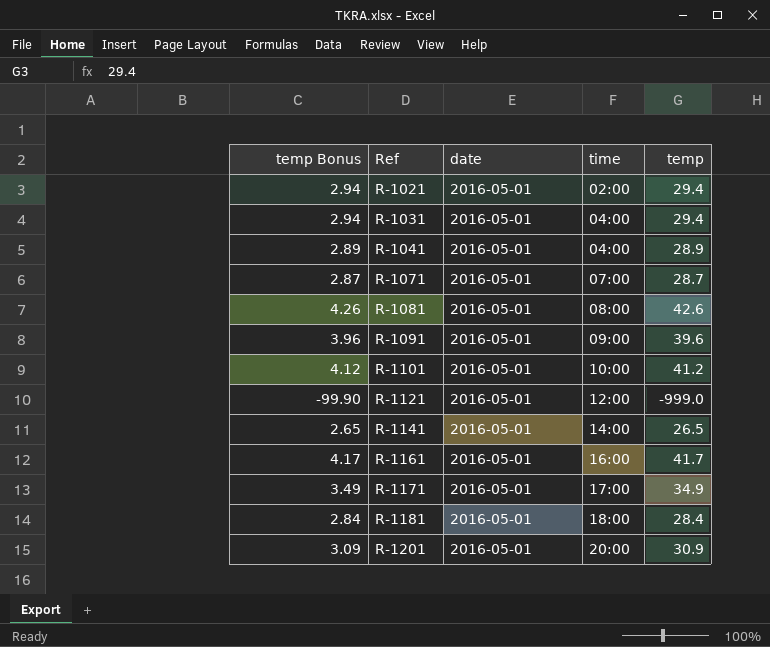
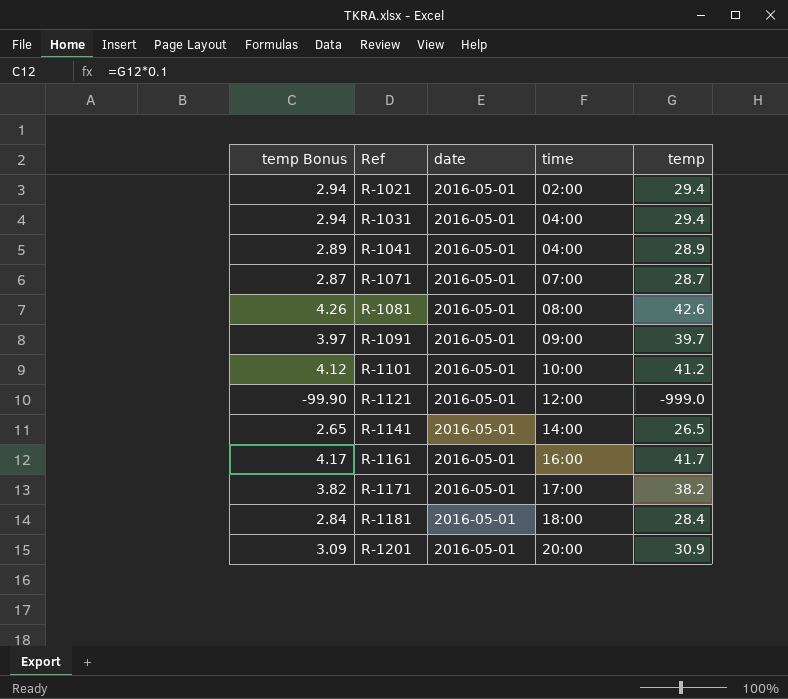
R-1091 | temp Bonus: 3.96 -> 3.97
R-1091 | temp: 39.6 -> 39.7
R-1171 | temp Bonus: 3.49 -> 3.82
R-1171 | temp: 34.9 -> 38.2

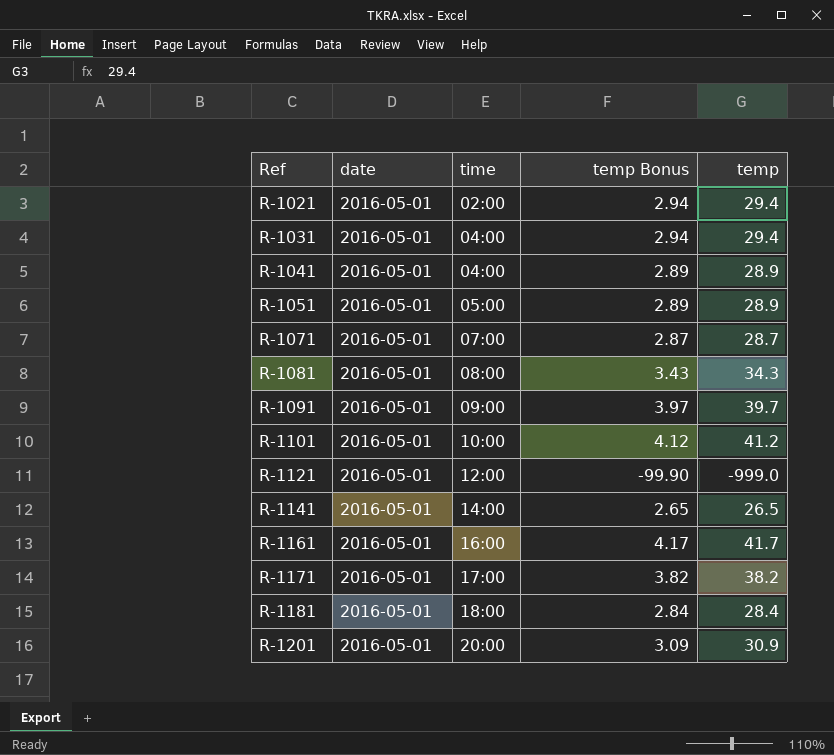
column temp Bonus | position: 1 -> 4
row R-1051: none -> 2016-05-01 | 05:00 | 2.89 | 28.9
R-1081 | temp Bonus: 4.26 -> 3.43
R-1081 | temp: 42.6 -> 34.3

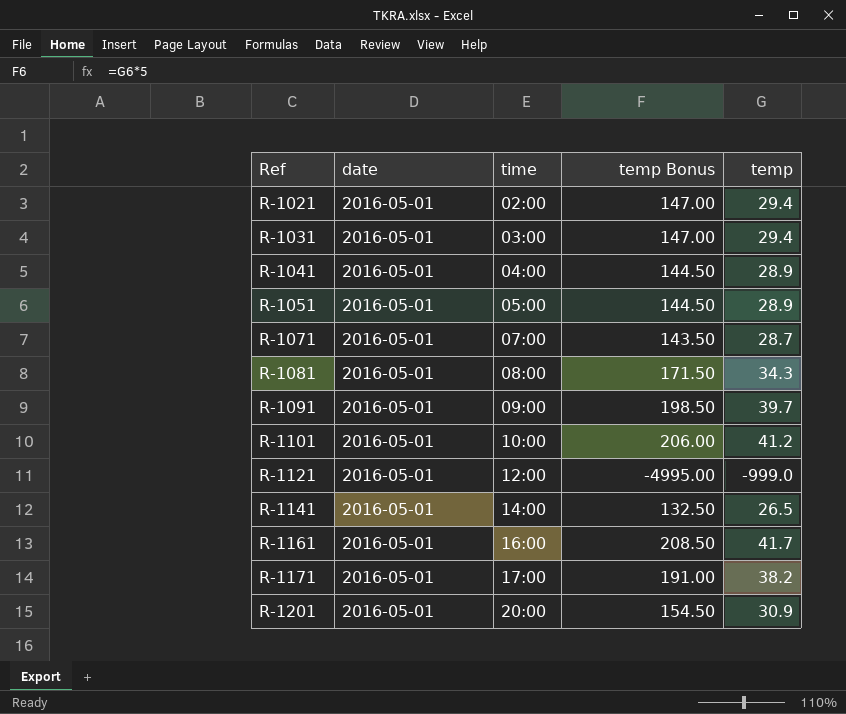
column temp Bonus | formula: [temp] * 0.1 -> [temp] * 5
row R-1181: 2016-05-01 | 18:00 | 2.84 | 28.4 -> none
R-1031 | time: 04:00 -> 03:00

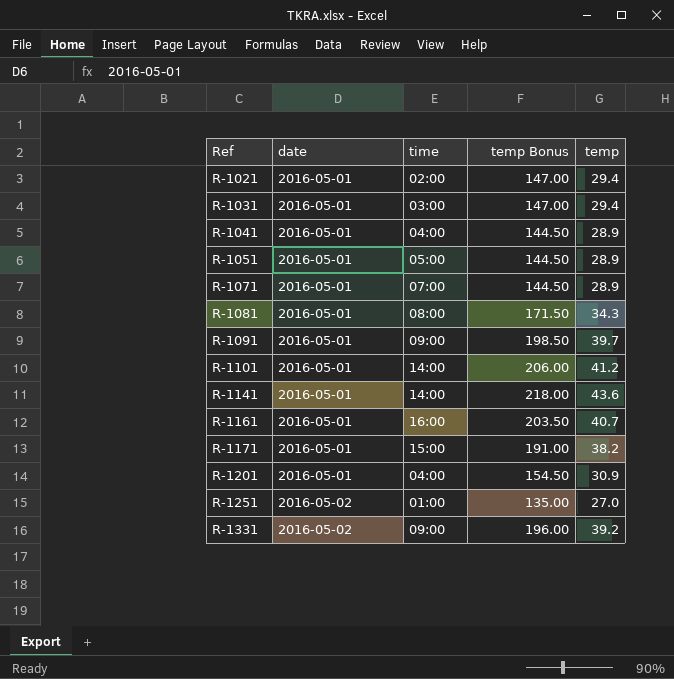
row R-1121: 2016-05-01 | 12:00 | -4995.00 | -999.0 -> none
R-1071 | temp Bonus: 143.50 -> 144.50
R-1071 | temp: 28.7 -> 28.9
R-1101 | time: 10:00 -> 14:00
R-1141 | temp Bonus: 132.50 -> 218.00
R-1141 | temp: 26.5 -> 43.6
R-1161 | temp Bonus: 208.50 -> 203.50
R-1161 | temp: 41.7 -> 40.7
R-1171 | time: 17:00 -> 15:00
R-1201 | time: 20:00 -> 04:00
row R-1251: none -> 2016-05-02 | 01:00 | 135.00 | 27.0
row R-1331: none -> 2016-05-02 | 09:00 | 196.00 | 39.2

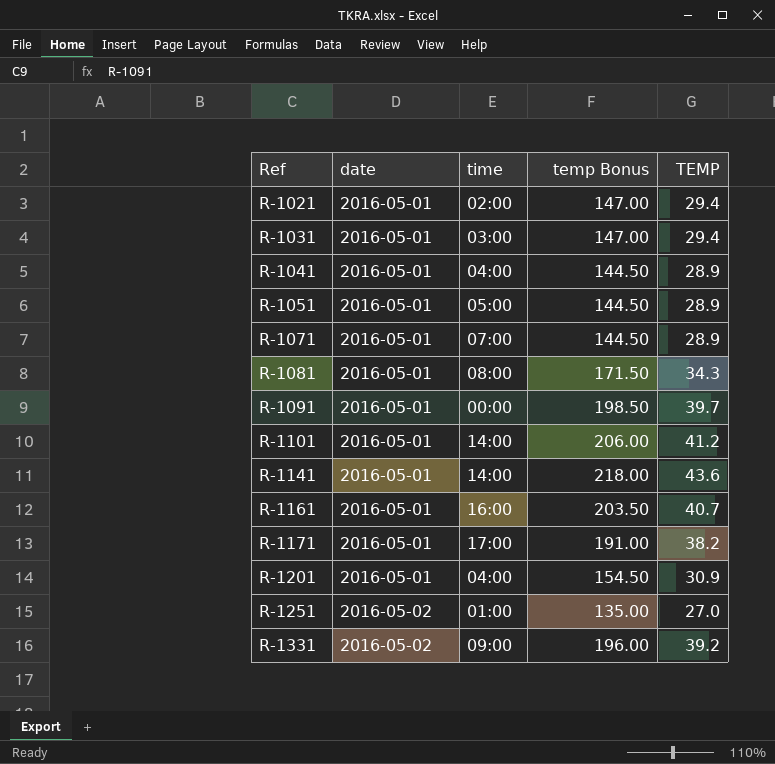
column name: temp -> TEMP
R-1091 | time: 09:00 -> 00:00
R-1171 | time: 15:00 -> 17:00

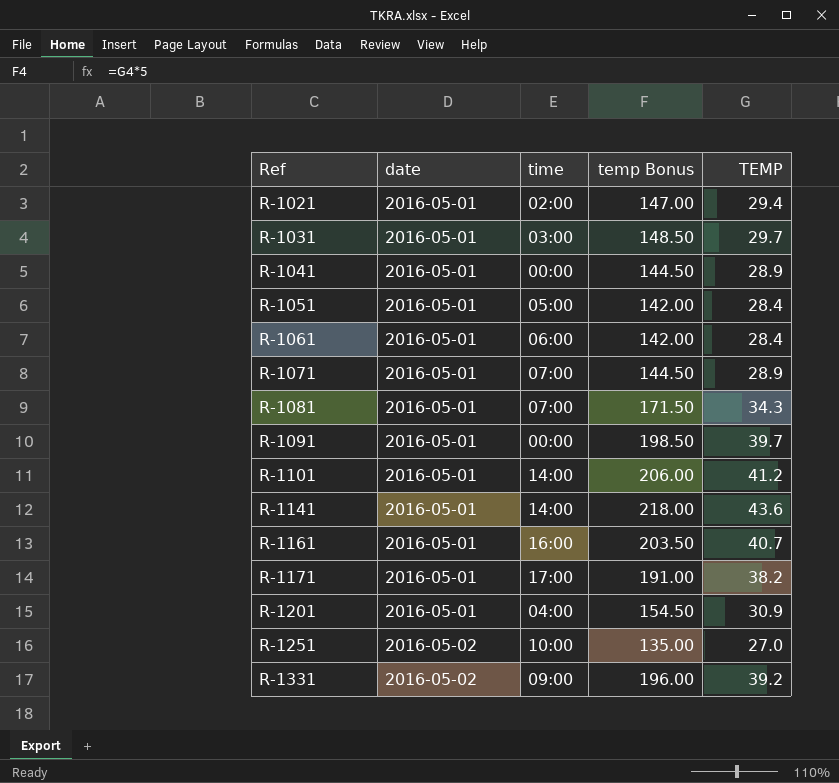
R-1031 | temp Bonus: 147.00 -> 148.50
R-1031 | TEMP: 29.4 -> 29.7
R-1041 | time: 04:00 -> 00:00
R-1051 | temp Bonus: 144.50 -> 142.00
R-1051 | TEMP: 28.9 -> 28.4
row R-1061: none -> 2016-05-01 | 06:00 | 142.00 | 28.4
R-1081 | time: 08:00 -> 07:00
R-1251 | time: 01:00 -> 10:00

